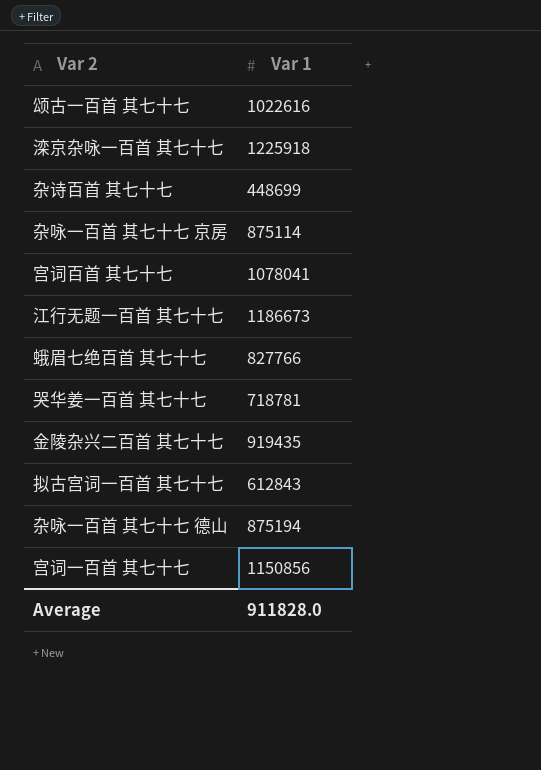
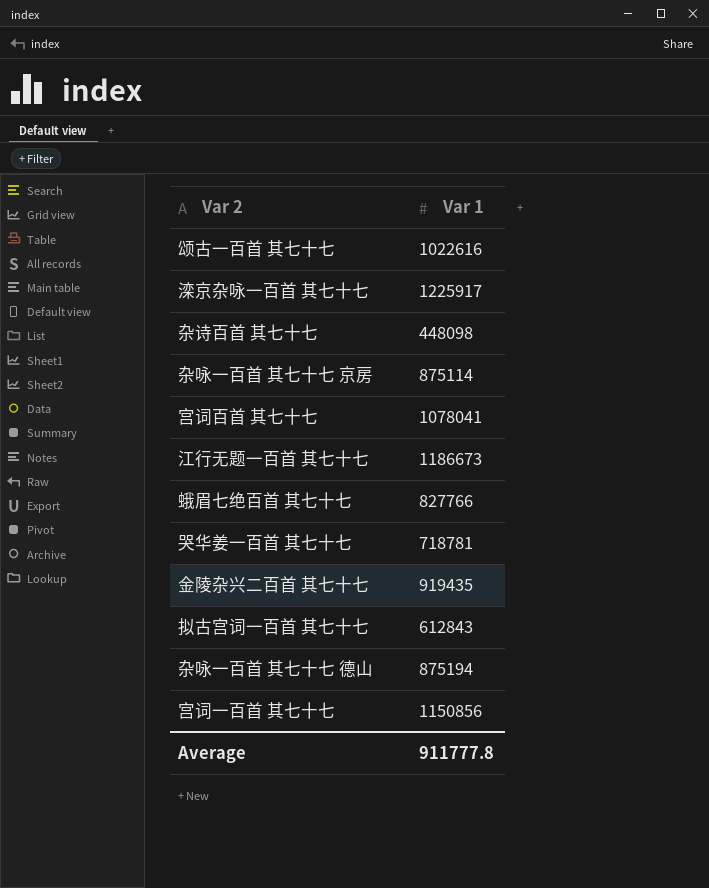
滦京杂咏一百首 其七十七 | Var 1: 1225918 -> 1225917
杂诗百首 其七十七 | Var 1: 448699 -> 448098
Average | Var 1: 911828.0 -> 911777.8

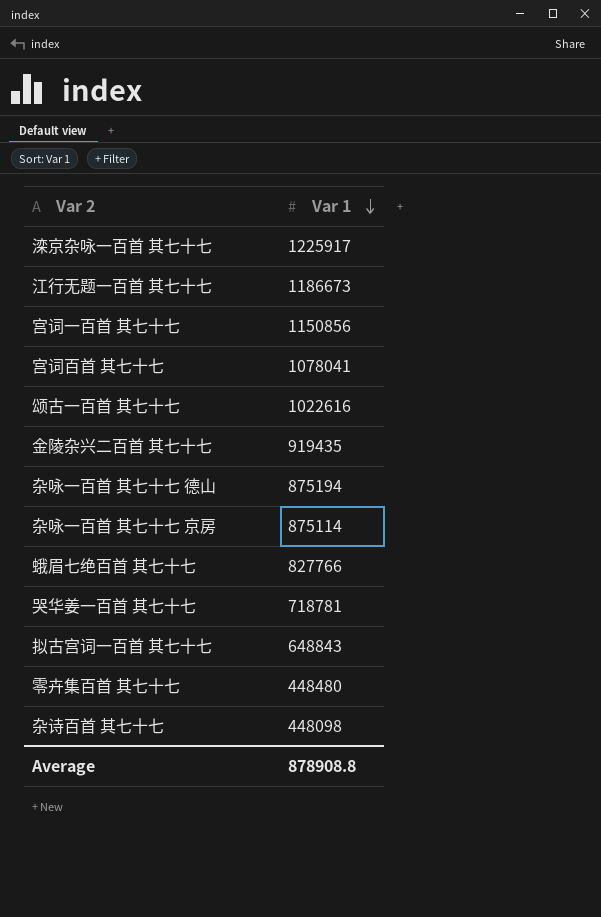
row order: none -> Var 1 descending
拟古宫词一百首 其七十七 | Var 1: 612843 -> 648843
row 零卉集百首 其七十七: none -> 448480
Average | Var 1: 911777.8 -> 878908.8

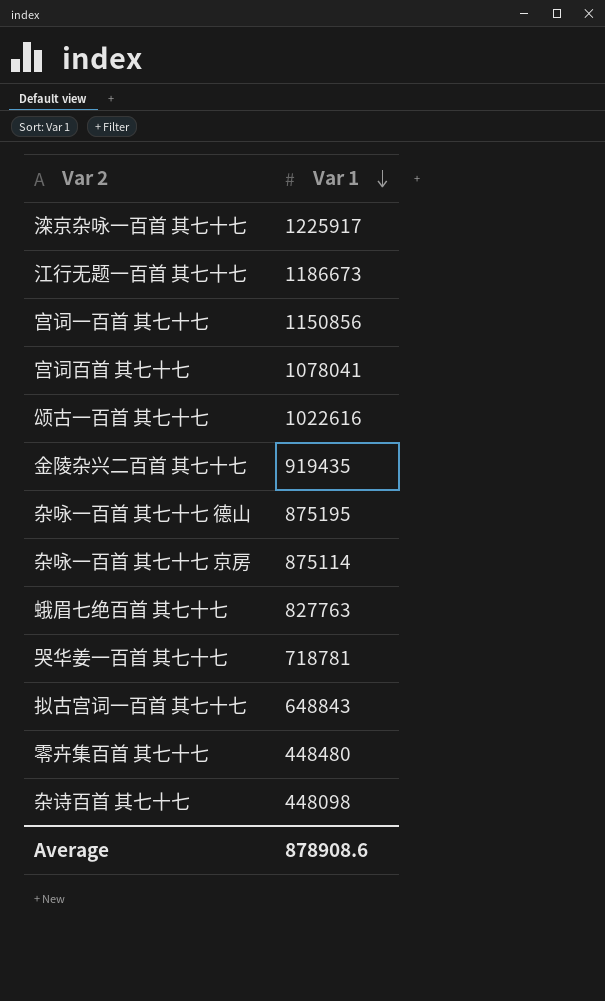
杂咏一百首 其七十七 德山 | Var 1: 875194 -> 875195
蛾眉七绝百首 其七十七 | Var 1: 827766 -> 827763
Average | Var 1: 878908.8 -> 878908.6

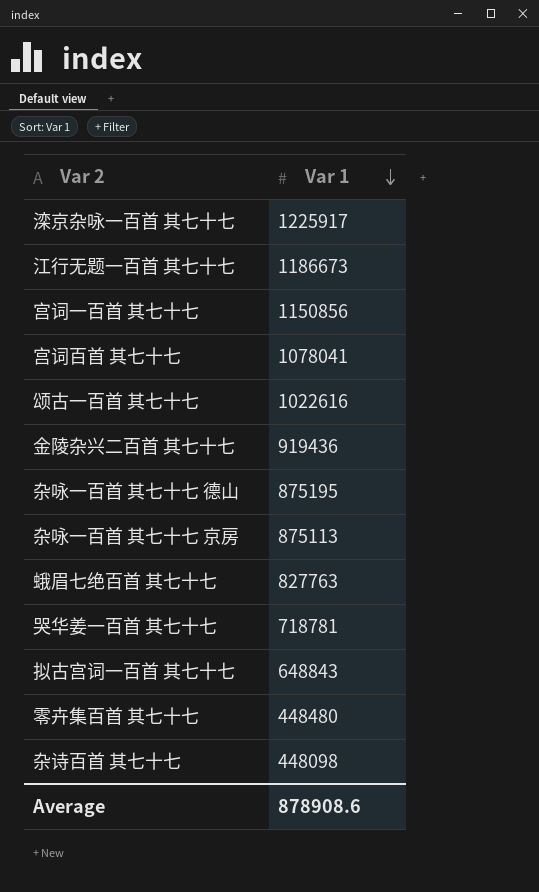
金陵杂兴二百首 其七十七 | Var 1: 919435 -> 919436
杂咏一百首 其七十七 京房 | Var 1: 875114 -> 875113

